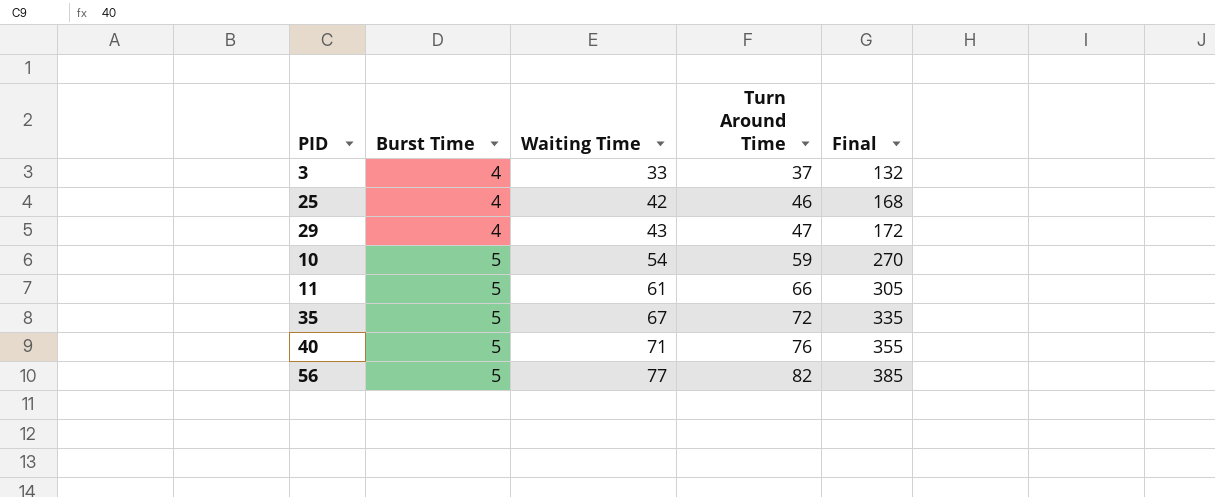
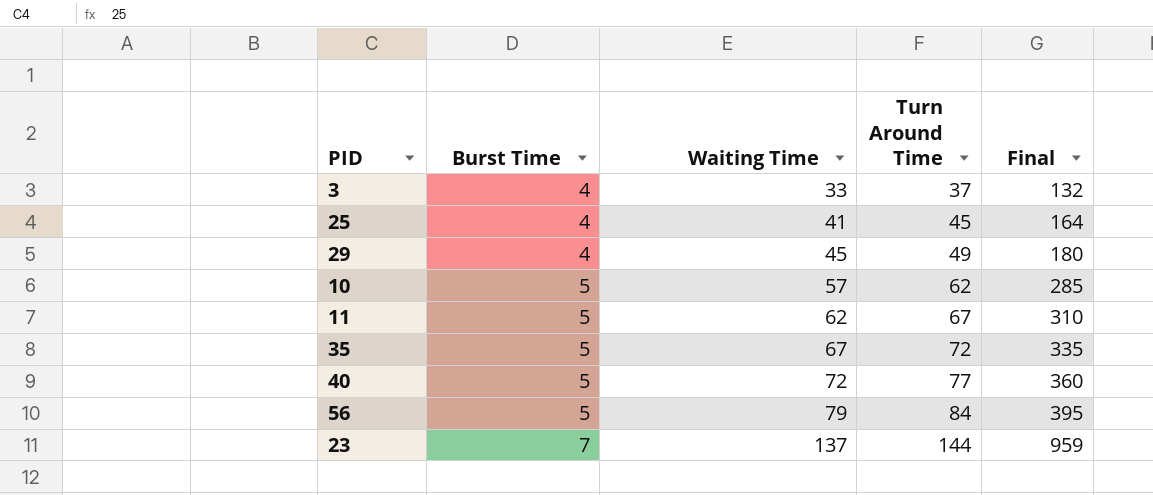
25 | Waiting Time: 42 -> 41
25 | Turn Around Time: 46 -> 45
25 | Final: 168 -> 164
29 | Waiting Time: 43 -> 45
29 | Turn Around Time: 47 -> 49
29 | Final: 172 -> 180
10 | Waiting Time: 54 -> 57
10 | Turn Around Time: 59 -> 62
10 | Final: 270 -> 285
11 | Waiting Time: 61 -> 62
11 | Turn Around Time: 66 -> 67
11 | Final: 305 -> 310
40 | Waiting Time: 71 -> 72
40 | Turn Around Time: 76 -> 77
40 | Final: 355 -> 360
56 | Waiting Time: 77 -> 79
56 | Turn Around Time: 82 -> 84
56 | Final: 385 -> 395
row 23: none -> 7 | 137 | 144 | 959

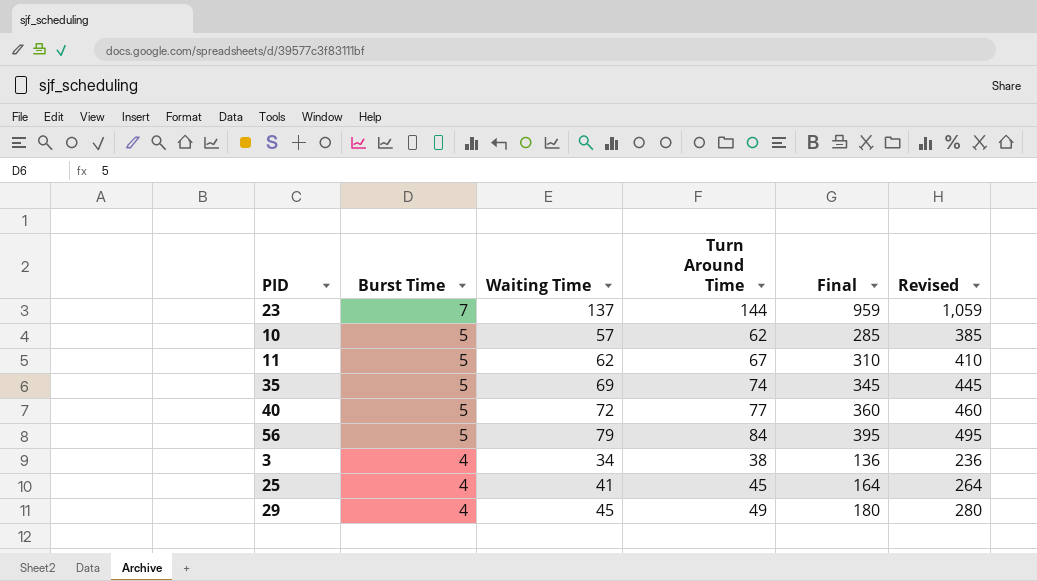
row order: Burst Time ascending -> Burst Time descending
column Revised | formula: none -> [Final] + 100
35 | Waiting Time: 67 -> 69
35 | Turn Around Time: 72 -> 74
35 | Final: 335 -> 345
3 | Waiting Time: 33 -> 34
3 | Turn Around Time: 37 -> 38
3 | Final: 132 -> 136

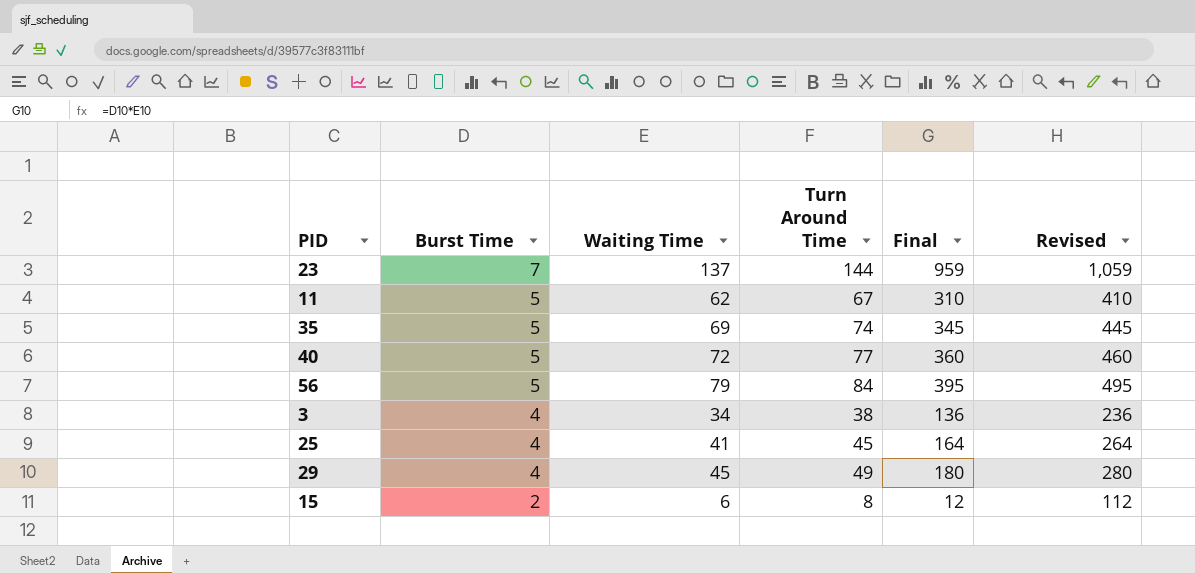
row 10: 5 | 57 | 62 | 285 | 385 -> none
row 15: none -> 2 | 6 | 8 | 12 | 112

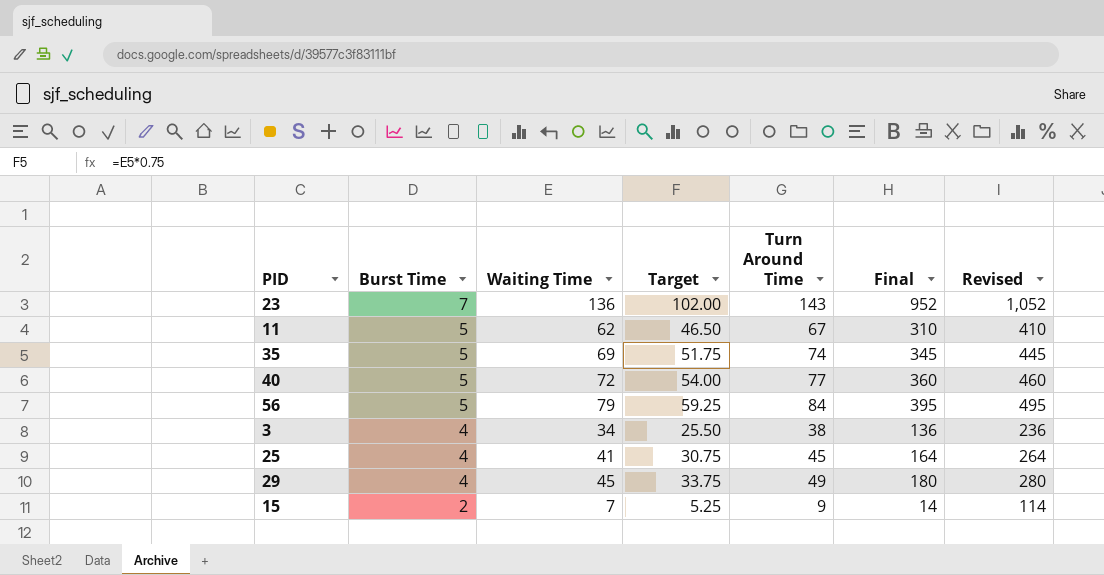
column Target | formula: none -> [Waiting Time] * 0.75
23 | Waiting Time: 137 -> 136
23 | Turn Around Time: 144 -> 143
23 | Final: 959 -> 952
23 | Revised: 1,059 -> 1,052
15 | Waiting Time: 6 -> 7
15 | Turn Around Time: 8 -> 9
15 | Final: 12 -> 14
15 | Revised: 112 -> 114

